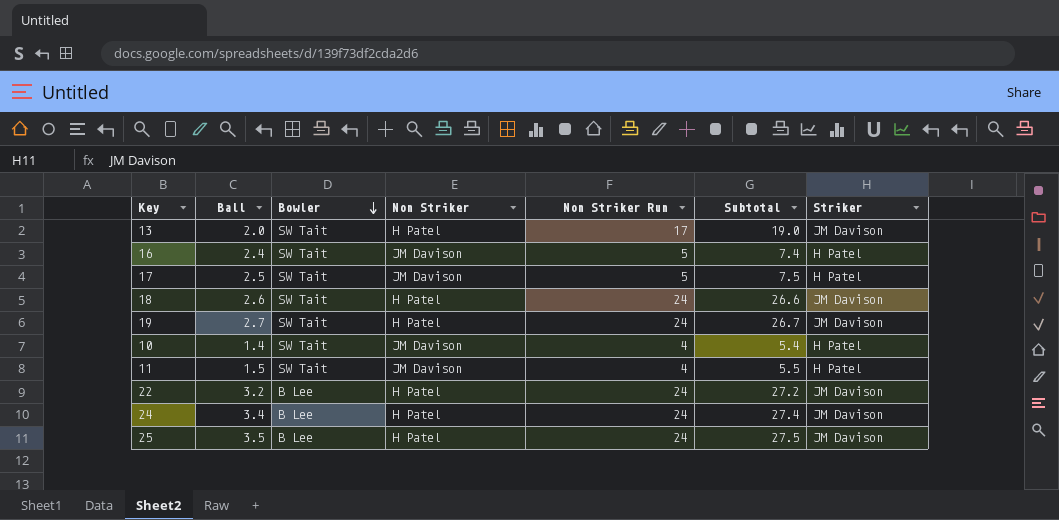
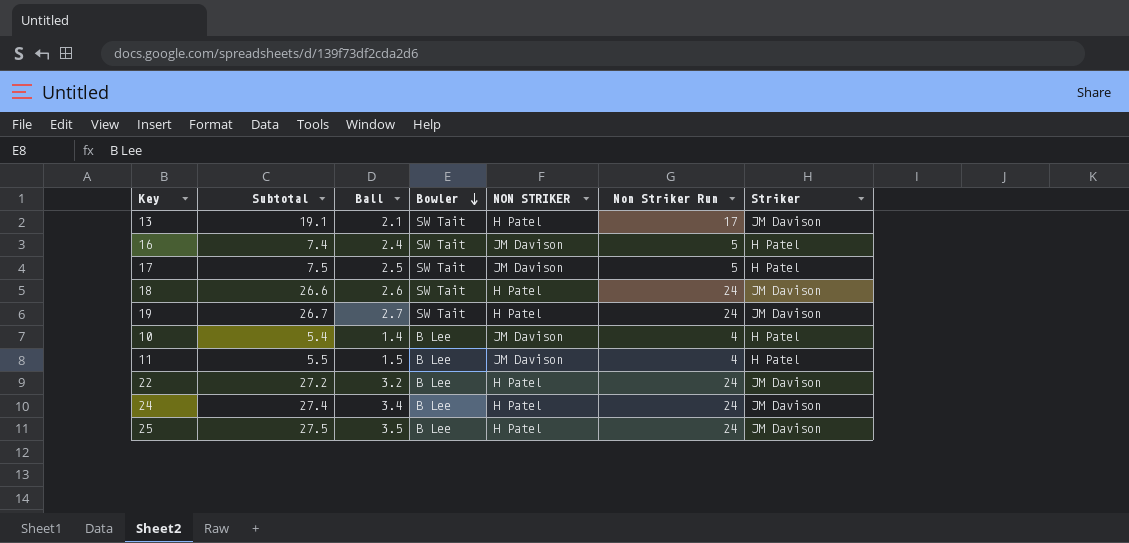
column Subtotal | position: 6 -> 2
column name: Non Striker -> NON STRIKER
13 | Subtotal: 19.0 -> 19.1
13 | Ball: 2.0 -> 2.1
10 | Bowler: SW Tait -> B Lee
11 | Bowler: SW Tait -> B Lee

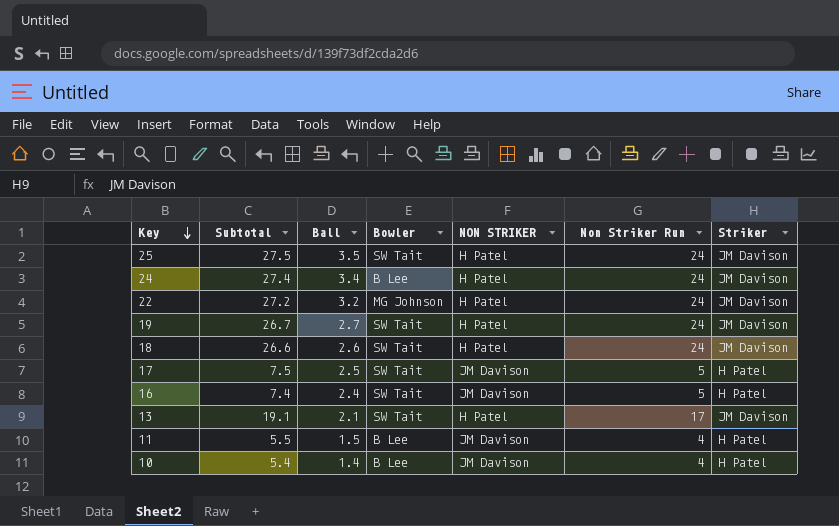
row order: Bowler descending -> Key descending
25 | Bowler: B Lee -> SW Tait
22 | Bowler: B Lee -> MG Johnson

